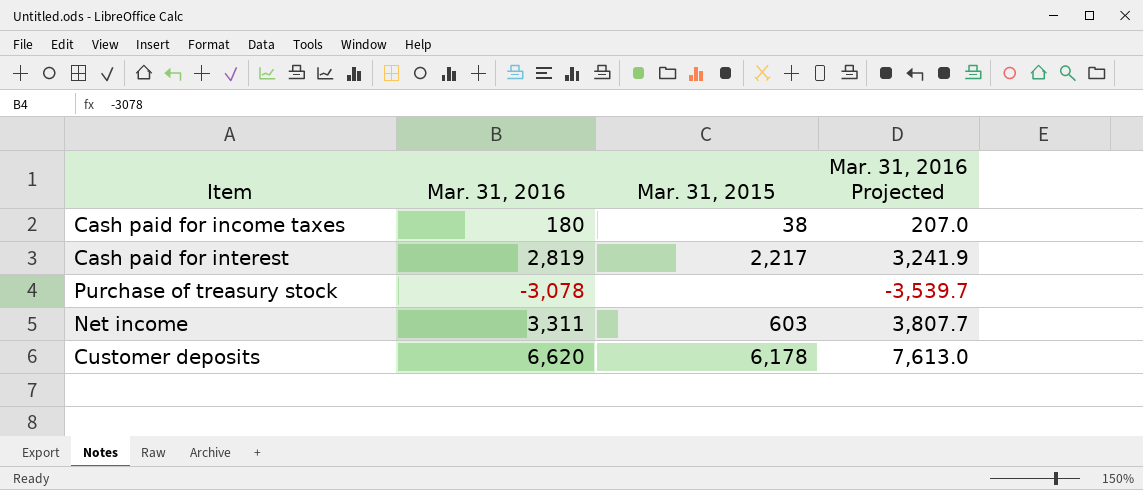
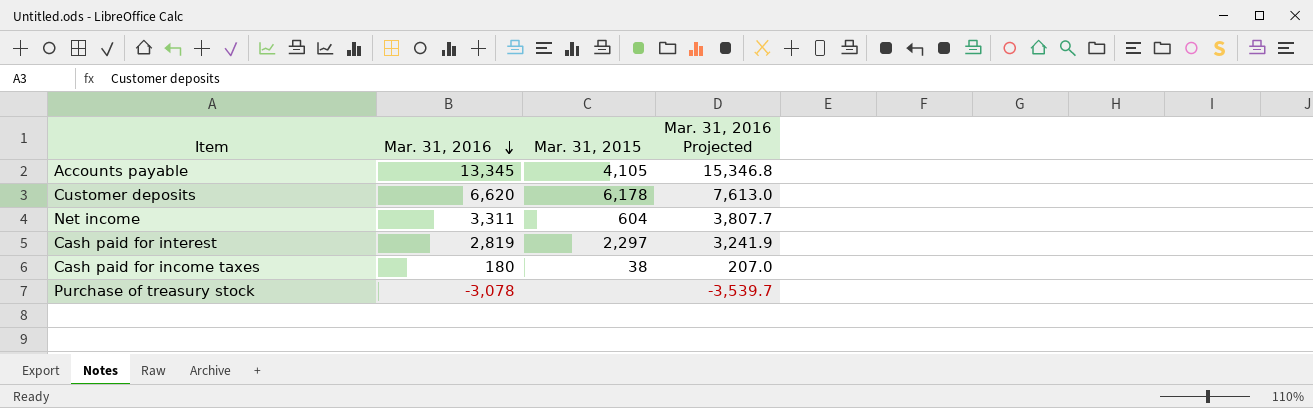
row order: none -> Mar. 31, 2016 descending
row Accounts payable: none -> 13,345 | 4,105 | 15,346.8
Net income | Mar. 31, 2015: 603 -> 604
Cash paid for interest | Mar. 31, 2015: 2,217 -> 2,297

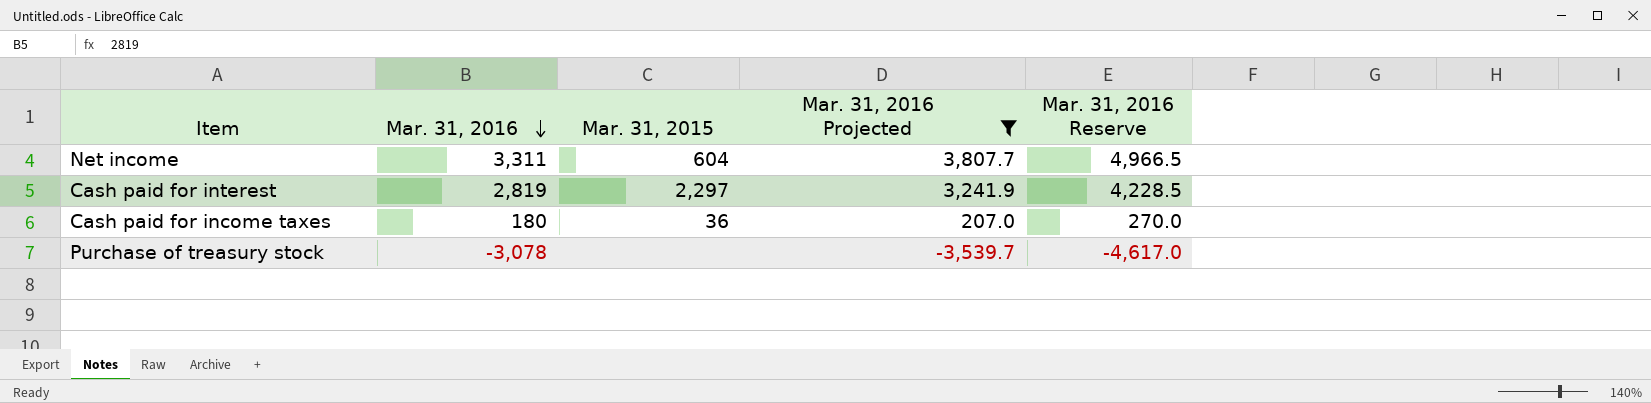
filter: none -> Mar. 31, 2016 Projected <= 3,807.7
column Mar. 31, 2016 Reserve | formula: none -> [Mar. 31, 2016] * 1.5
Cash paid for income taxes | Mar. 31, 2015: 38 -> 36

